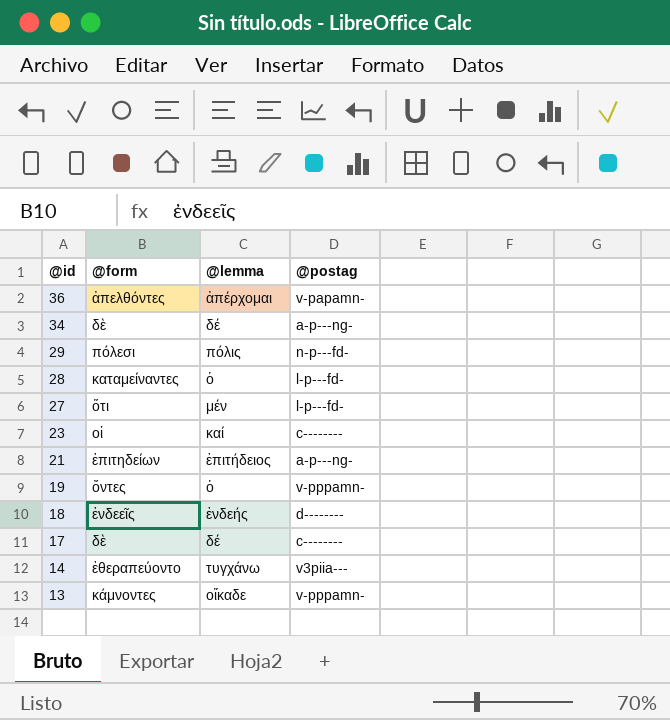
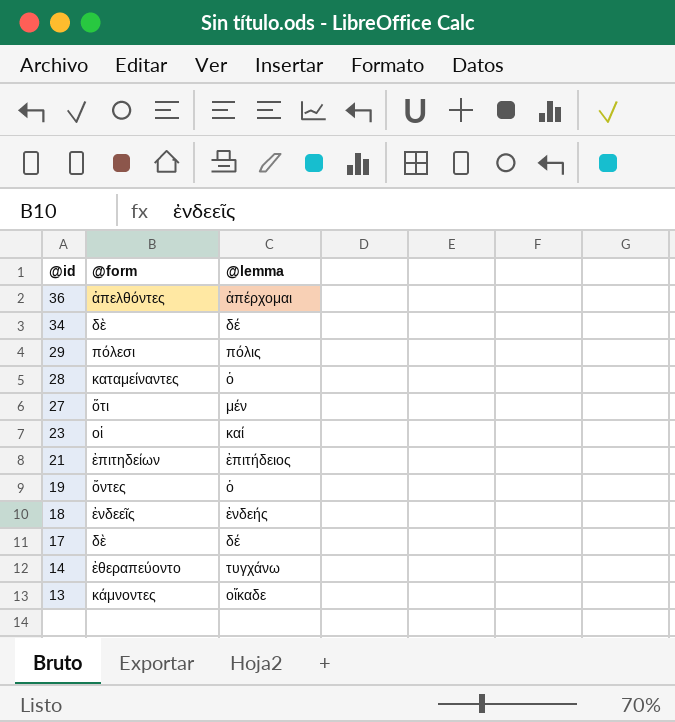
column @postag | position: 4 -> none

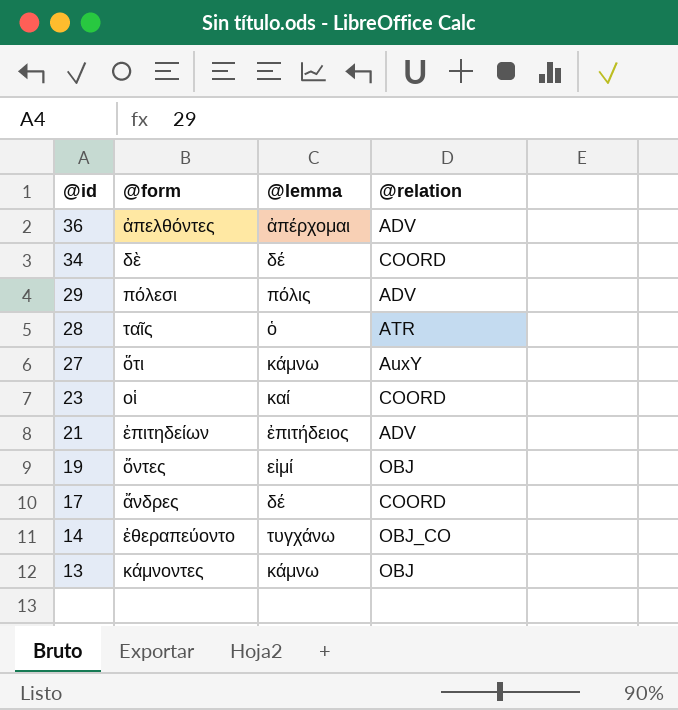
column @relation | position: none -> 4
row 18: ἐνδεεῖς | ἐνδεής -> none
28 | @form: καταμείναντες -> ταῖς
27 | @lemma: μέν -> κάμνω
19 | @lemma: ὁ -> εἰμί
17 | @form: δὲ -> ἄνδρες
13 | @lemma: οἴκαδε -> κάμνω

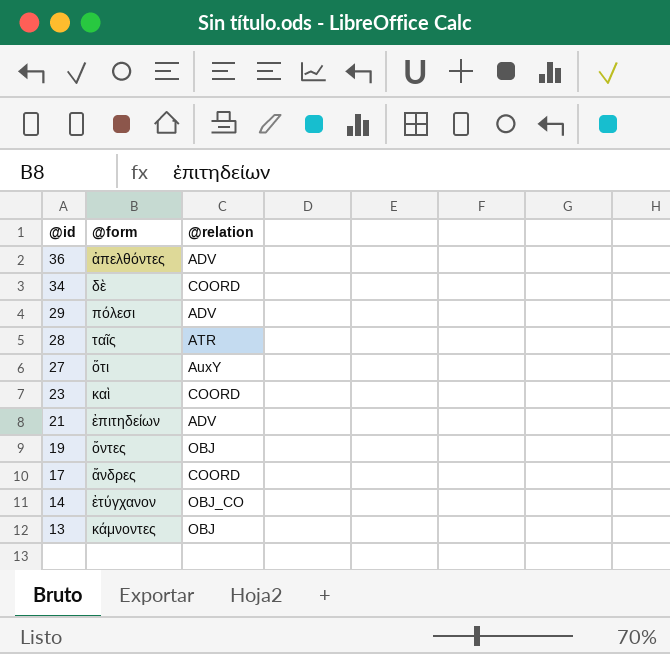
column @lemma | position: 3 -> none
23 | @form: οἱ -> καὶ
14 | @form: ἐθεραπεύοντο -> ἐτύγχανον

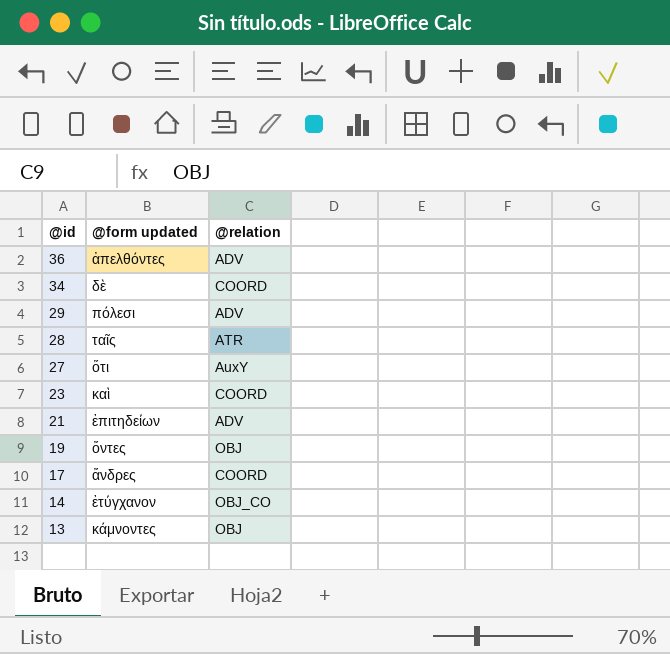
column name: @form -> @form updated

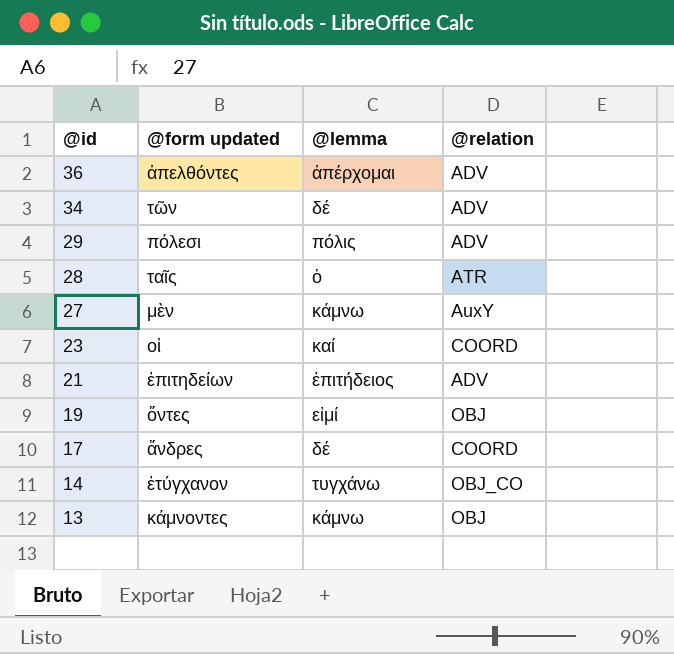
column @lemma | position: none -> 3
34 | @form updated: δὲ -> τῶν
34 | @relation: COORD -> ADV
27 | @form updated: ὅτι -> μὲν
23 | @form updated: καὶ -> οἱ

